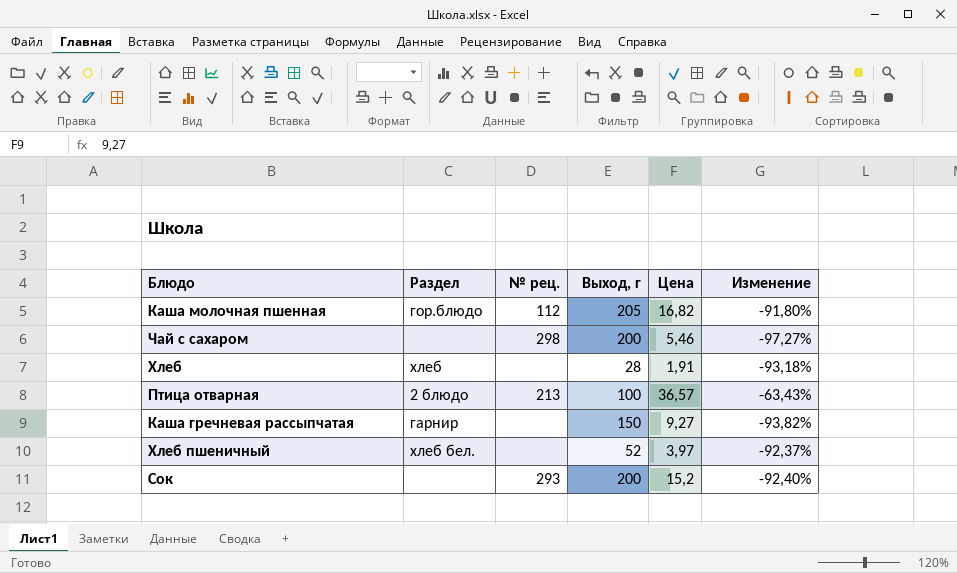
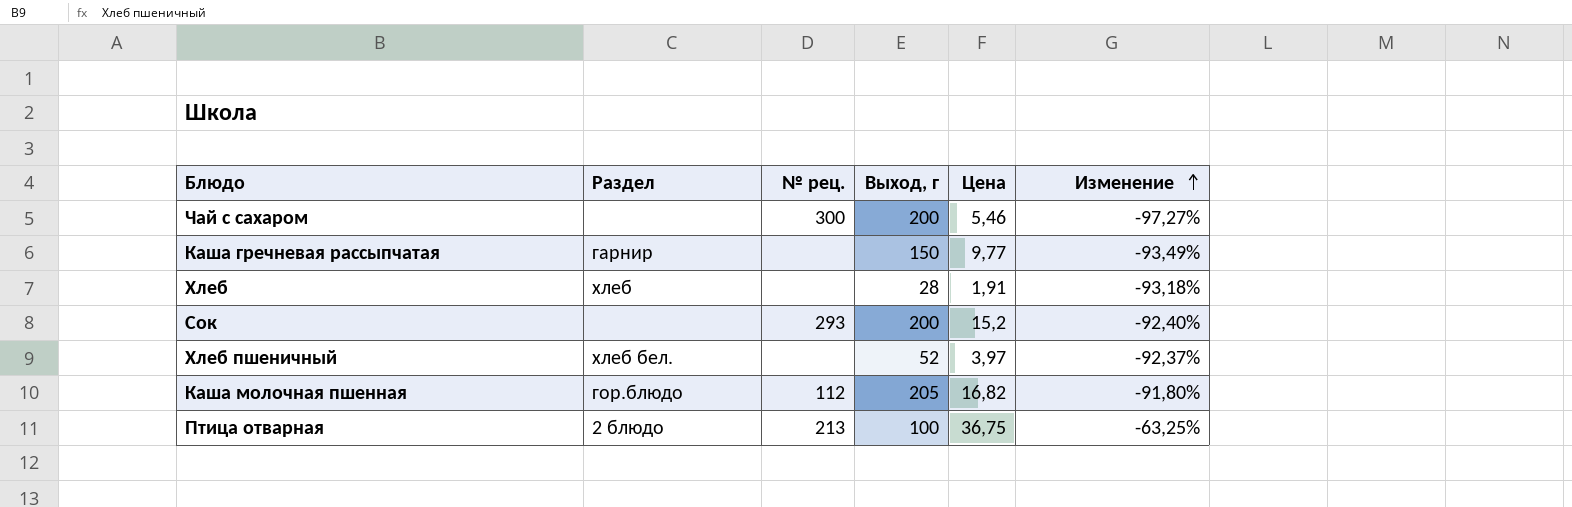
row order: none -> Изменение ascending
Чай с сахаром | № рец.: 298 -> 300
Каша гречневая рассыпчатая | Цена: 9,27 -> 9,77
Каша гречневая рассыпчатая | Изменение: -93,82% -> -93,49%
Птица отварная | Цена: 36,57 -> 36,75
Птица отварная | Изменение: -63,43% -> -63,25%

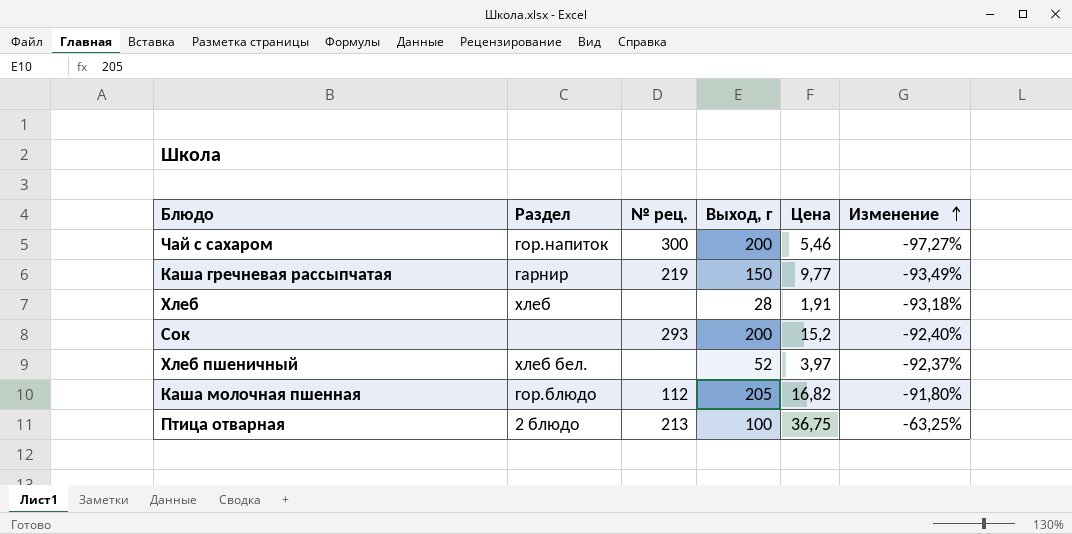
Чай с сахаром | Раздел: none -> гор.напиток
Каша гречневая рассыпчатая | № рец.: none -> 219

